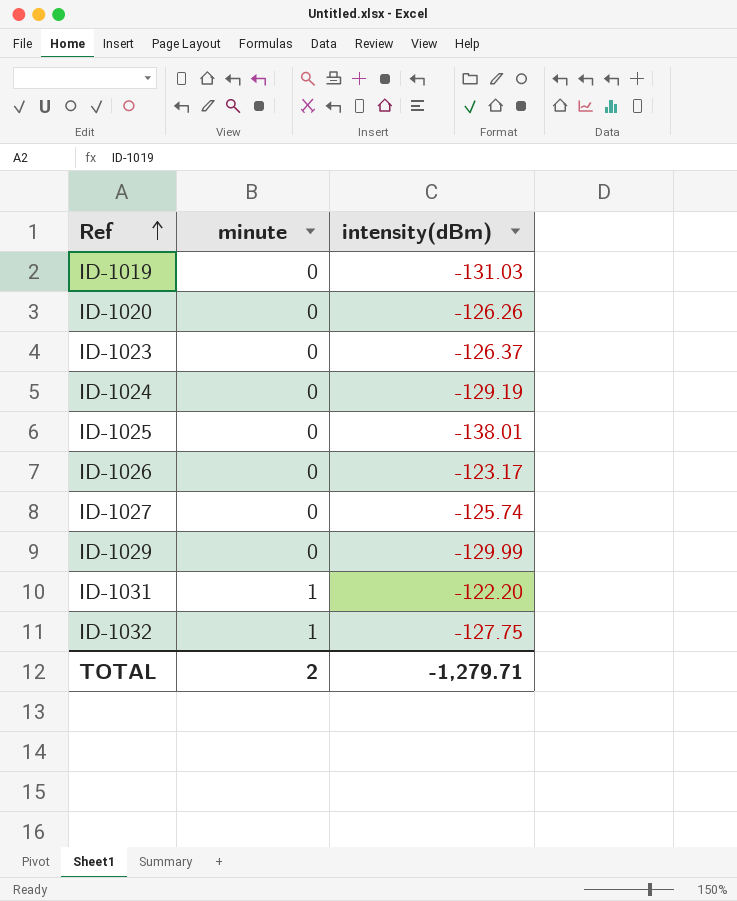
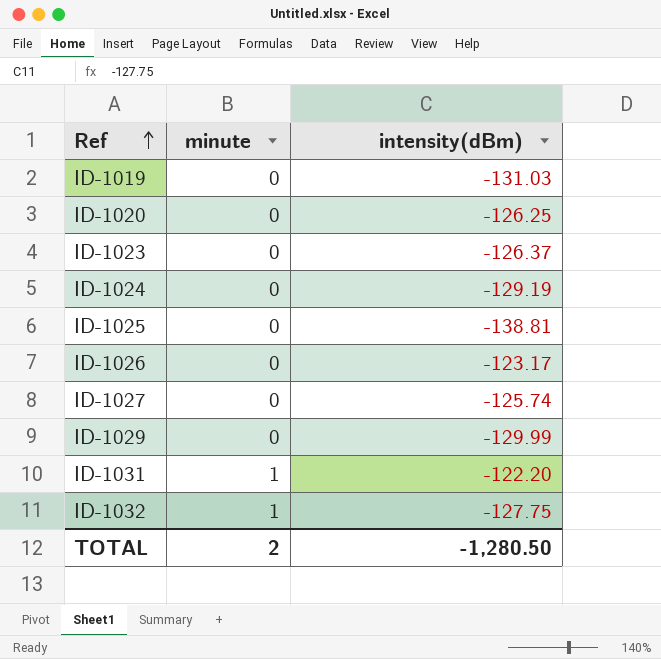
ID-1020 | intensity(dBm): -126.26 -> -126.25
ID-1025 | intensity(dBm): -138.01 -> -138.81
TOTAL | intensity(dBm): -1,279.71 -> -1,280.50

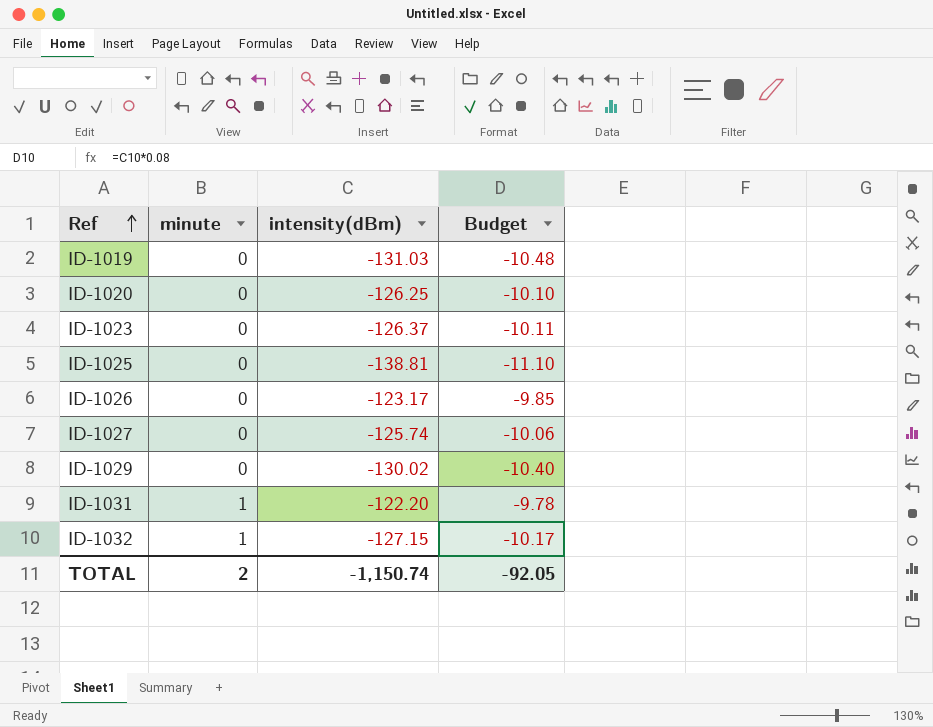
column Budget | formula: none -> [intensity(dBm)] * 0.08
row ID-1024: 0 | -129.19 -> none
ID-1029 | intensity(dBm): -129.99 -> -130.02
ID-1032 | intensity(dBm): -127.75 -> -127.15
TOTAL | intensity(dBm): -1,280.50 -> -1,150.74

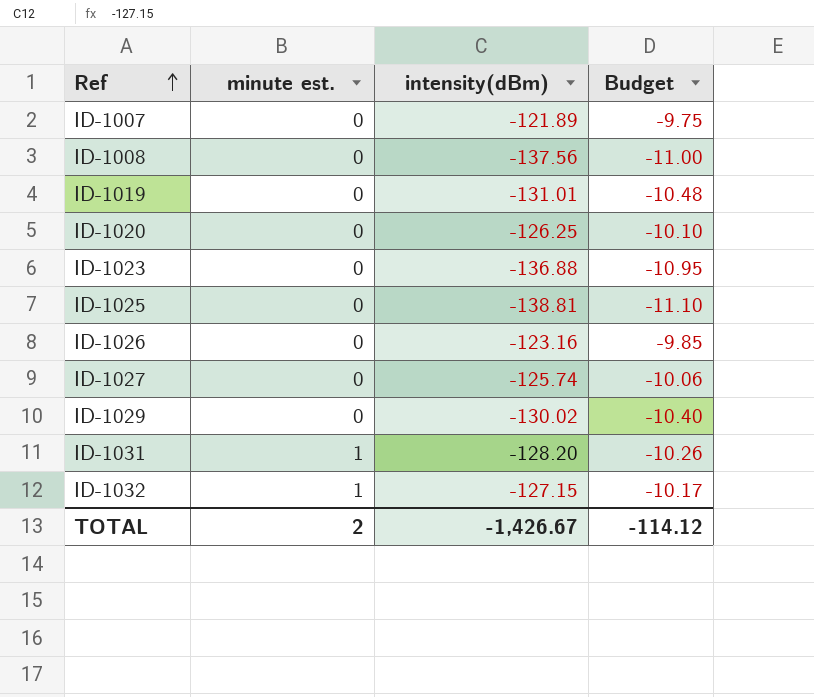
column name: minute -> minute est.
row ID-1007: none -> 0 | -121.89 | -9.75
row ID-1008: none -> 0 | -137.56 | -11.00
ID-1019 | intensity(dBm): -131.03 -> -131.01
ID-1023 | intensity(dBm): -126.37 -> -136.88
ID-1023 | Budget: -10.11 -> -10.95
ID-1026 | intensity(dBm): -123.17 -> -123.16
ID-1031 | intensity(dBm): -122.20 -> -128.20
ID-1031 | Budget: -9.78 -> -10.26
TOTAL | intensity(dBm): -1,150.74 -> -1,426.67
TOTAL | Budget: -92.05 -> -114.12

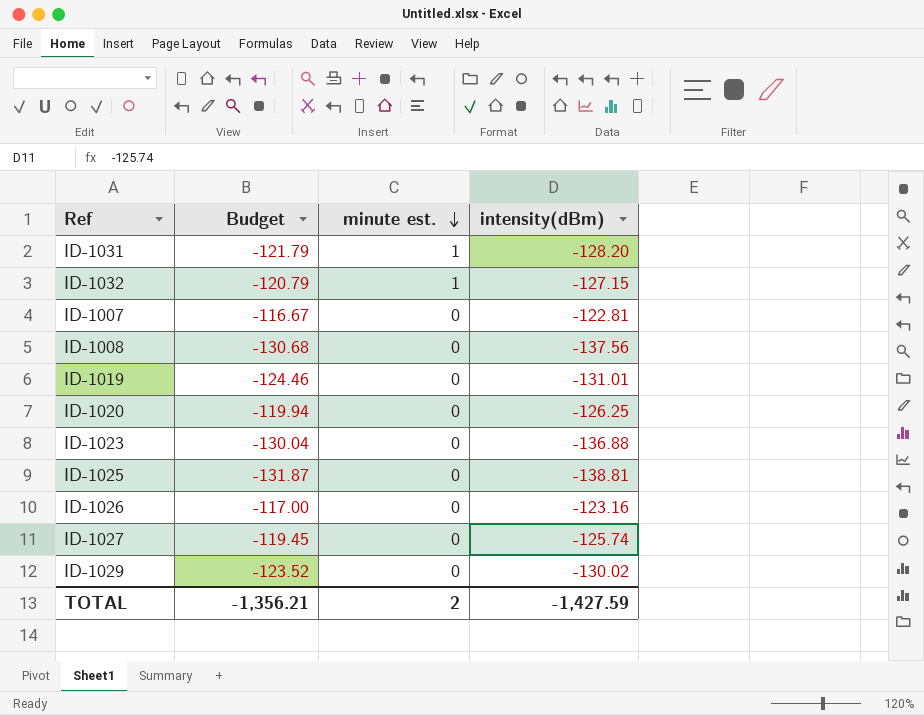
row order: Ref ascending -> minute est. descending
column Budget | formula: [intensity(dBm)] * 0.08 -> [intensity(dBm)] * 0.95
column Budget | position: 4 -> 2
ID-1007 | intensity(dBm): -121.89 -> -122.81
TOTAL | Budget: -114.12 -> -1,356.21
TOTAL | intensity(dBm): -1,426.67 -> -1,427.59

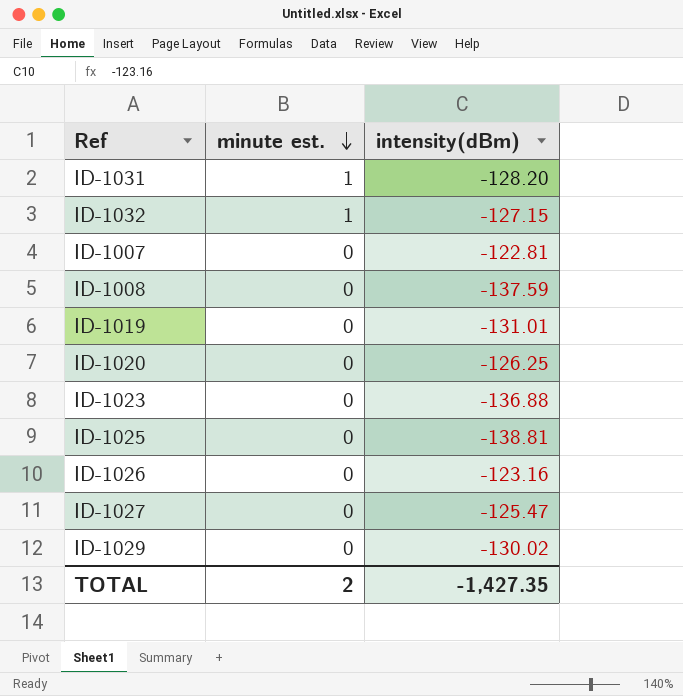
column Budget | formula: [intensity(dBm)] * 0.95 -> none
ID-1008 | intensity(dBm): -137.56 -> -137.59
ID-1027 | intensity(dBm): -125.74 -> -125.47
TOTAL | intensity(dBm): -1,427.59 -> -1,427.35

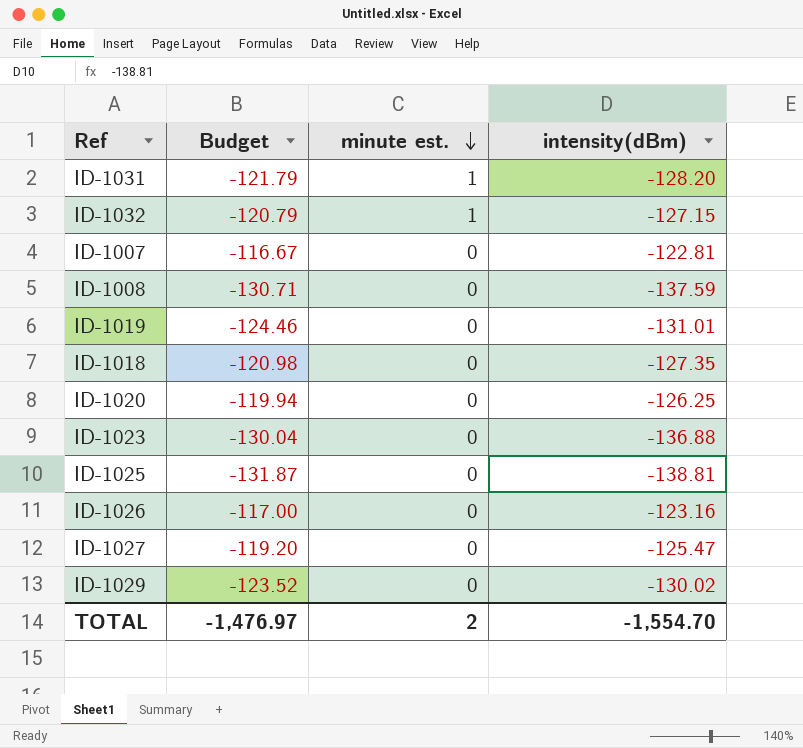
column Budget | formula: none -> [intensity(dBm)] * 0.95
row ID-1018: none -> -120.98 | 0 | -127.35
TOTAL | intensity(dBm): -1,427.35 -> -1,554.70

